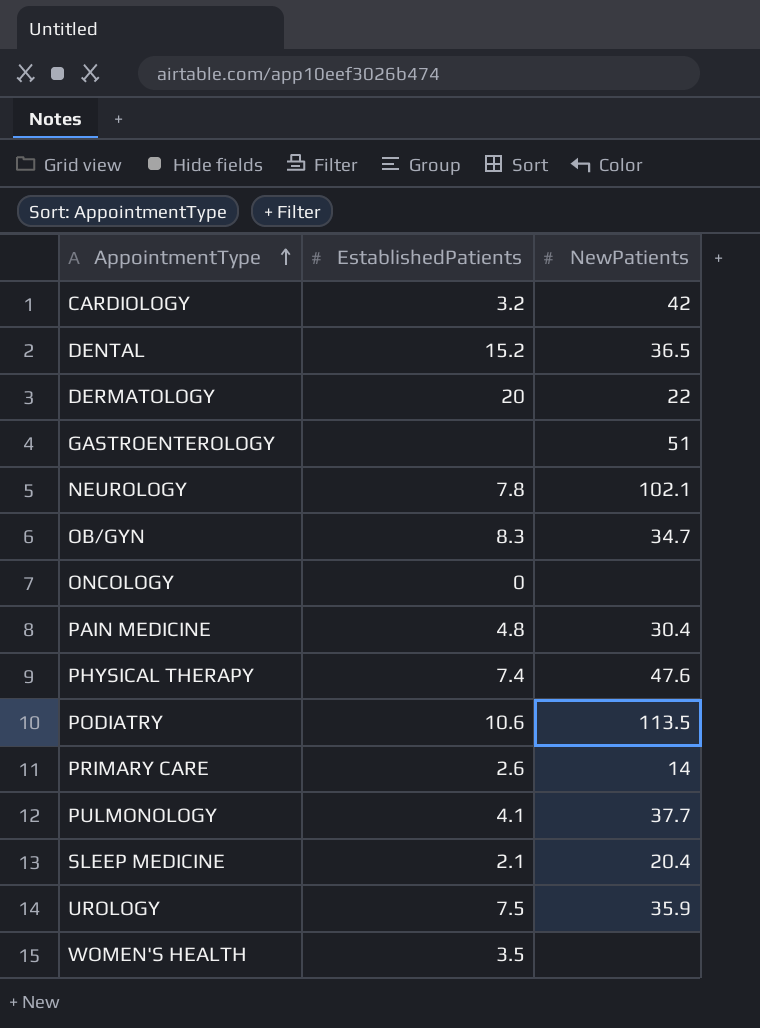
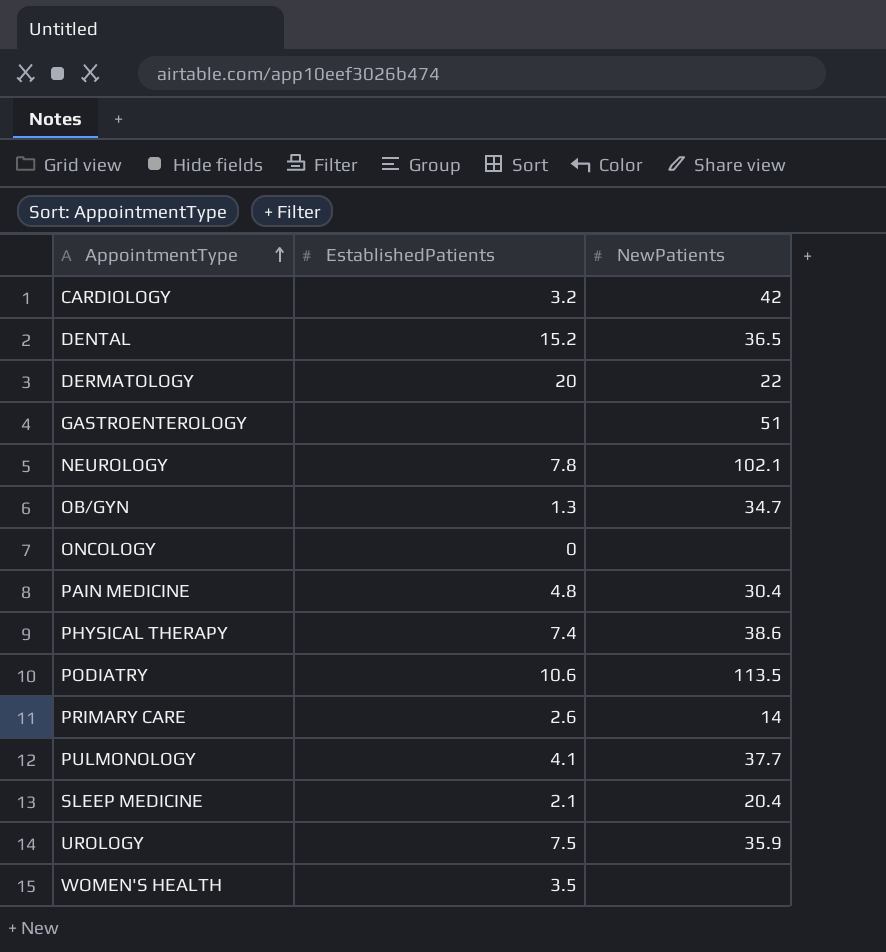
OB/GYN | EstablishedPatients: 8.3 -> 1.3
PHYSICAL THERAPY | NewPatients: 47.6 -> 38.6

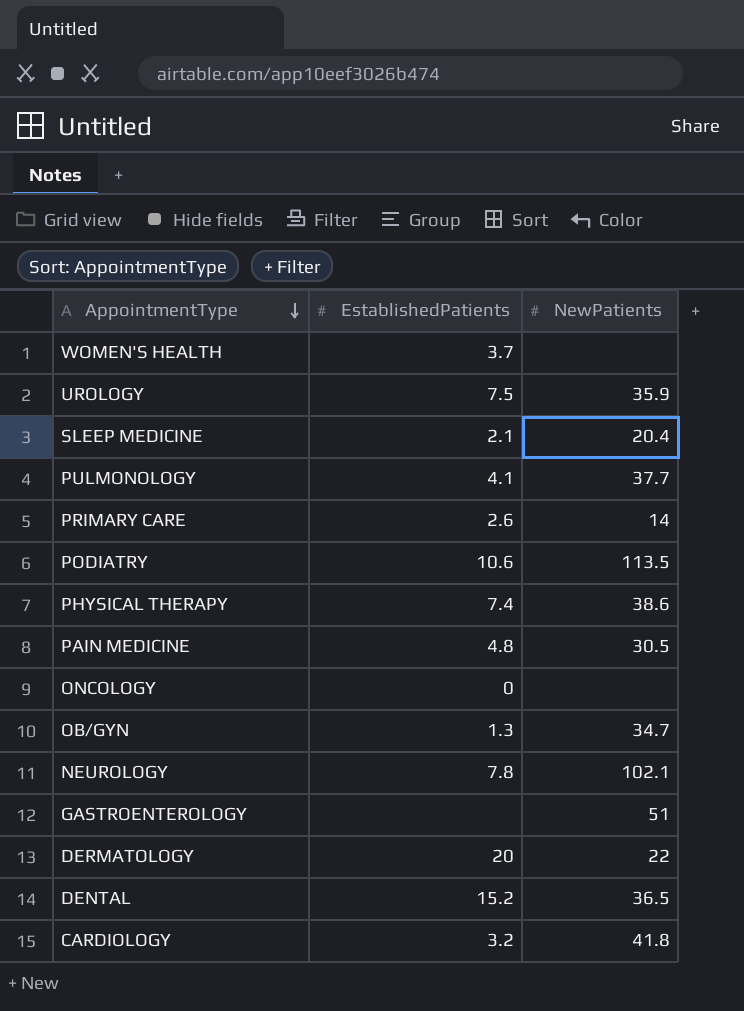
row order: AppointmentType ascending -> AppointmentType descending
WOMEN'S HEALTH | EstablishedPatients: 3.5 -> 3.7
PAIN MEDICINE | NewPatients: 30.4 -> 30.5
CARDIOLOGY | NewPatients: 42 -> 41.8

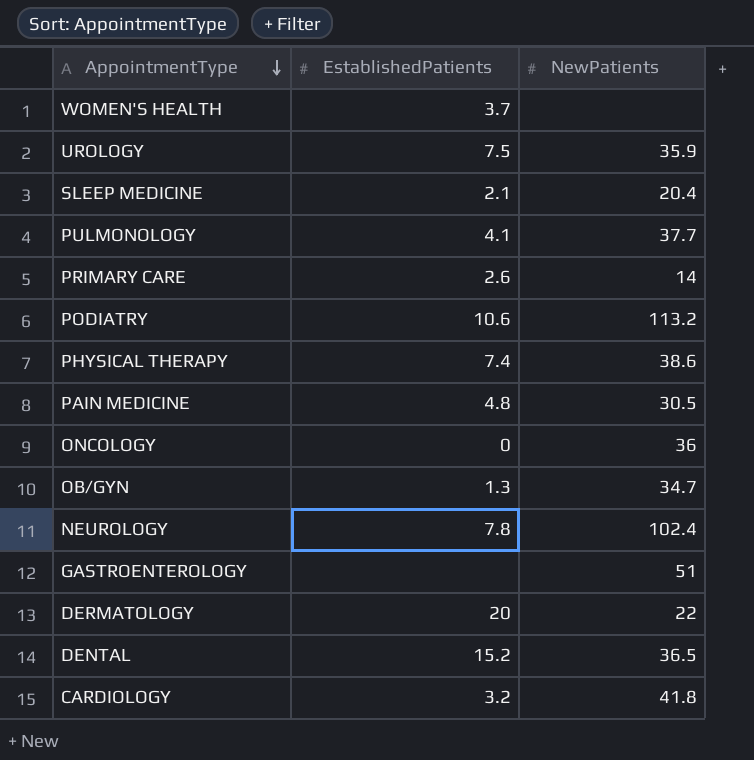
PODIATRY | NewPatients: 113.5 -> 113.2
ONCOLOGY | NewPatients: none -> 36
NEUROLOGY | NewPatients: 102.1 -> 102.4

